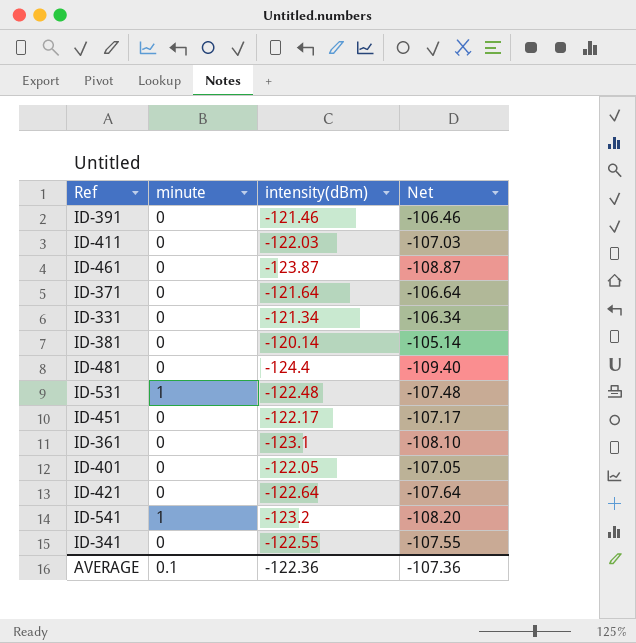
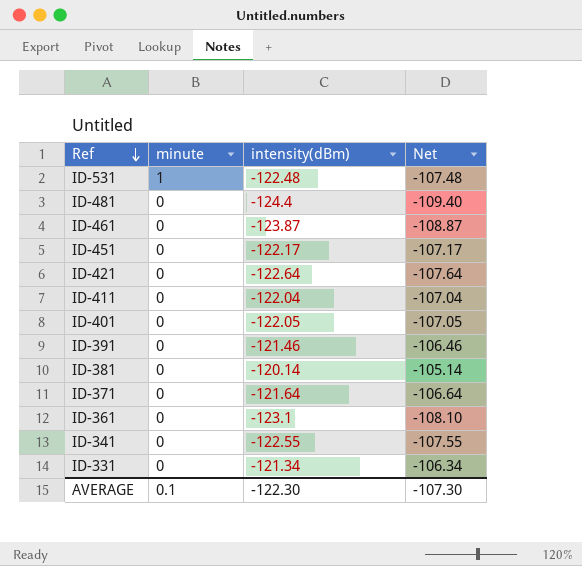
row order: none -> Ref descending
row ID-541: 1 | -123.2 | -108.20 -> none
ID-411 | intensity(dBm): -122.03 -> -122.04
ID-411 | Net: -107.03 -> -107.04
AVERAGE | intensity(dBm): -122.36 -> -122.30
AVERAGE | Net: -107.36 -> -107.30

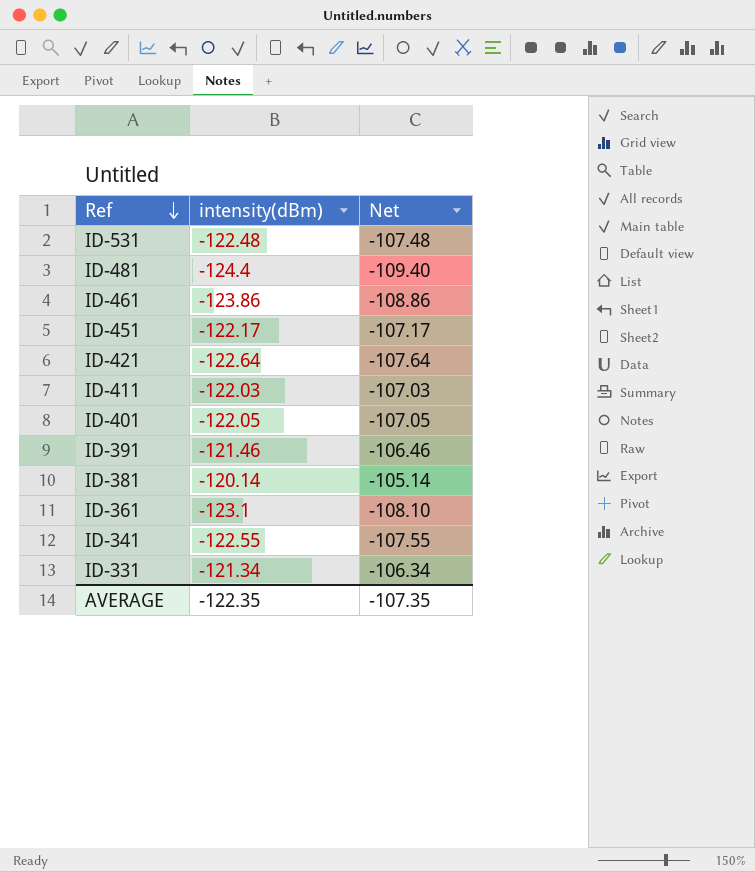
column minute | position: 2 -> none
row ID-371: 0 | -121.64 | -106.64 -> none
ID-461 | intensity(dBm): -123.87 -> -123.86
ID-461 | Net: -108.87 -> -108.86
ID-411 | intensity(dBm): -122.04 -> -122.03
ID-411 | Net: -107.04 -> -107.03
AVERAGE | intensity(dBm): -122.30 -> -122.35
AVERAGE | Net: -107.30 -> -107.35

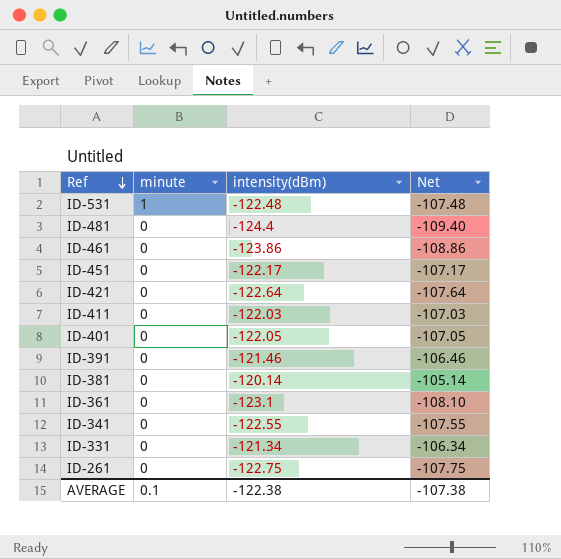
column minute | position: none -> 2
row ID-261: none -> 0 | -122.75 | -107.75
AVERAGE | intensity(dBm): -122.35 -> -122.38
AVERAGE | Net: -107.35 -> -107.38

